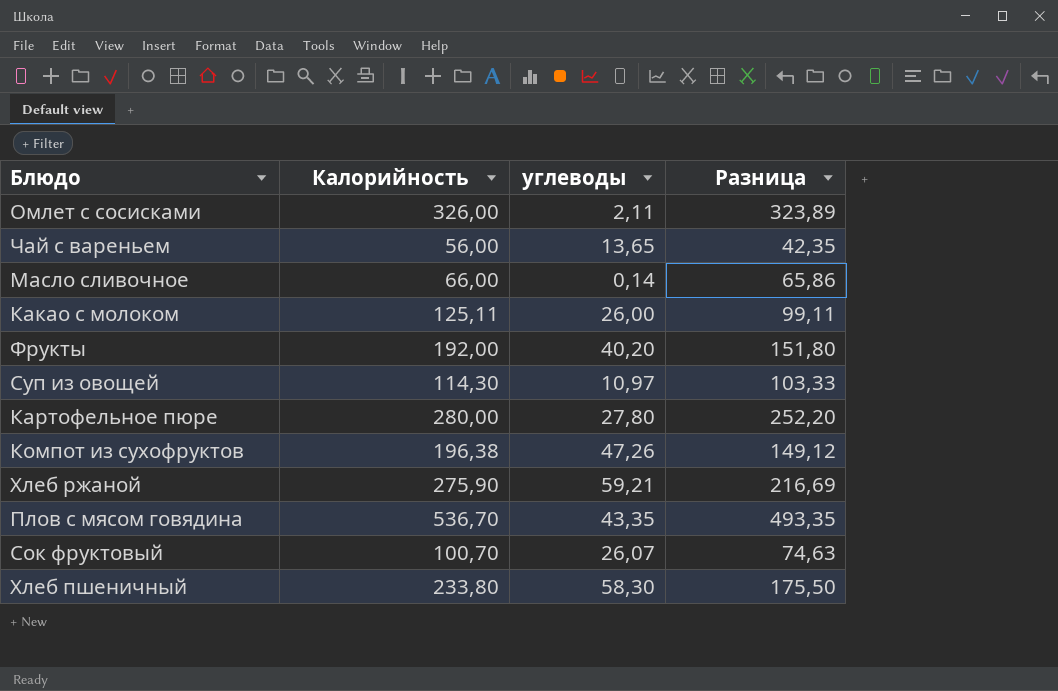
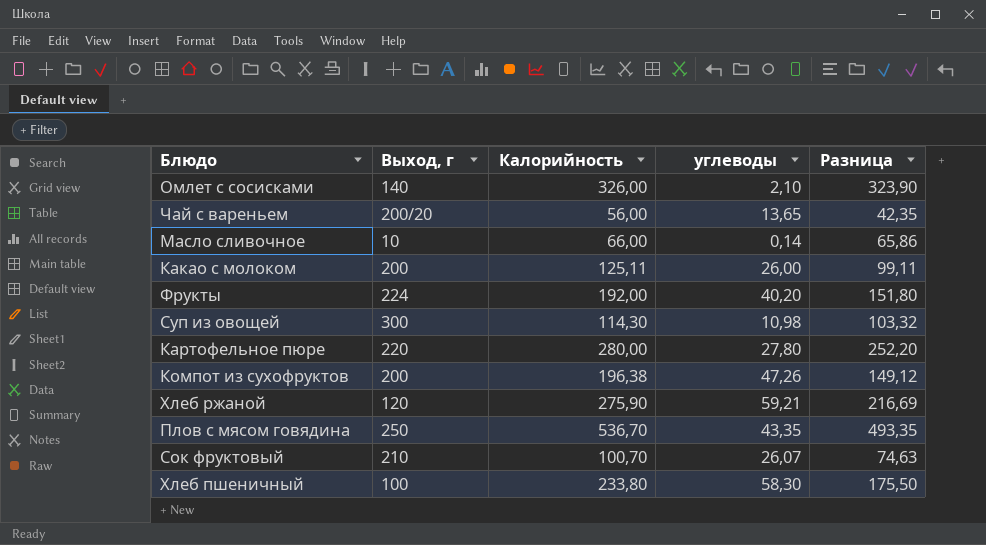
column Выход, г | position: none -> 2
Омлет с сосисками | углеводы: 2,11 -> 2,10
Омлет с сосисками | Разница: 323,89 -> 323,90
Суп из овощей | углеводы: 10,97 -> 10,98
Суп из овощей | Разница: 103,33 -> 103,32

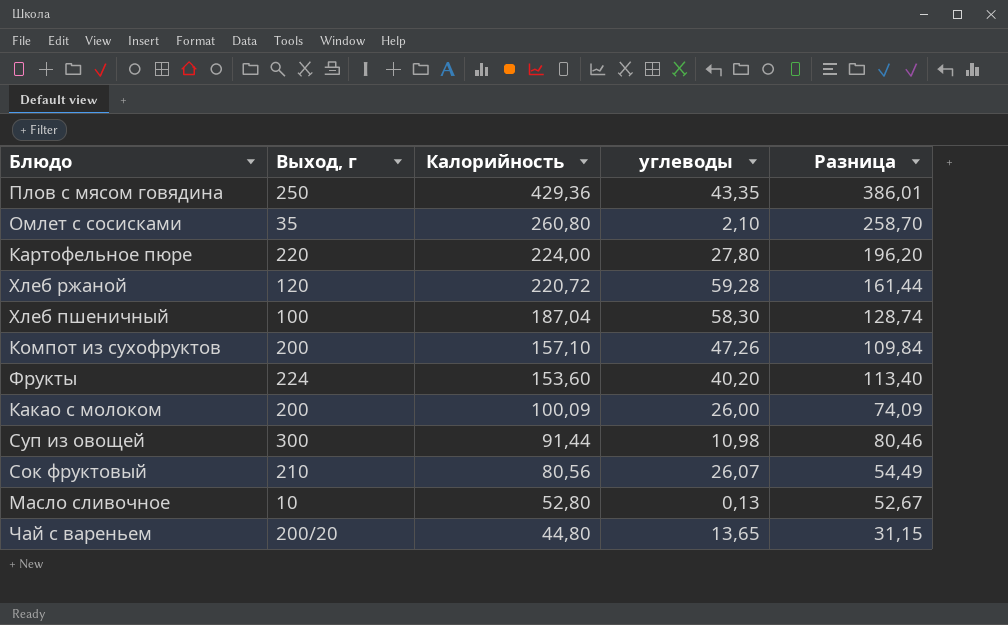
row order: none -> Калорийность descending
Плов с мясом говядина | Калорийность: 536,70 -> 429,36
Плов с мясом говядина | Разница: 493,35 -> 386,01
Омлет с сосисками | Выход, г: 140 -> 35
Омлет с сосисками | Калорийность: 326,00 -> 260,80
Омлет с сосисками | Разница: 323,90 -> 258,70
Картофельное пюре | Калорийность: 280,00 -> 224,00
Картофельное пюре | Разница: 252,20 -> 196,20
Хлеб ржаной | Калорийность: 275,90 -> 220,72
Хлеб ржаной | углеводы: 59,21 -> 59,28
Хлеб ржаной | Разница: 216,69 -> 161,44
Хлеб пшеничный | Калорийность: 233,80 -> 187,04
Хлеб пшеничный | Разница: 175,50 -> 128,74
Компот из сухофруктов | Калорийность: 196,38 -> 157,10
Компот из сухофруктов | Разница: 149,12 -> 109,84
Фрукты | Калорийность: 192,00 -> 153,60
Фрукты | Разница: 151,80 -> 113,40
Какао с молоком | Калорийность: 125,11 -> 100,09
Какао с молоком | Разница: 99,11 -> 74,09
Суп из овощей | Калорийность: 114,30 -> 91,44
Суп из овощей | Разница: 103,32 -> 80,46
Сок фруктовый | Калорийность: 100,70 -> 80,56
Сок фруктовый | Разница: 74,63 -> 54,49
Масло сливочное | Калорийность: 66,00 -> 52,80
Масло сливочное | углеводы: 0,14 -> 0,13
Масло сливочное | Разница: 65,86 -> 52,67
Чай с вареньем | Калорийность: 56,00 -> 44,80
Чай с вареньем | Разница: 42,35 -> 31,15

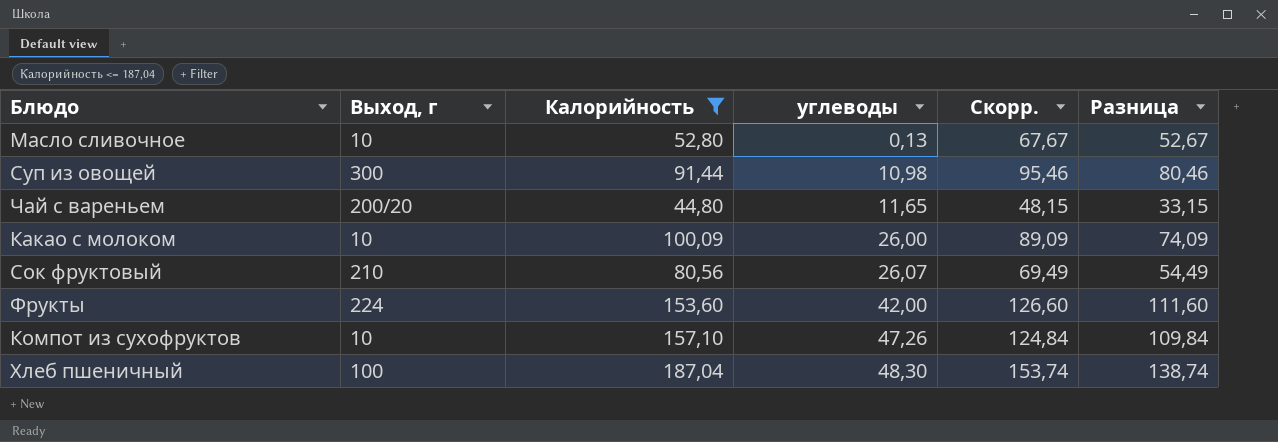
filter: none -> Калорийность <= 187,04
row order: Калорийность descending -> углеводы ascending
column Скорр. | formula: none -> [Разница] + 15
Чай с вареньем | углеводы: 13,65 -> 11,65
Чай с вареньем | Разница: 31,15 -> 33,15
Какао с молоком | Выход, г: 200 -> 10
Фрукты | углеводы: 40,20 -> 42,00
Фрукты | Разница: 113,40 -> 111,60
Компот из сухофруктов | Выход, г: 200 -> 10
Хлеб пшеничный | углеводы: 58,30 -> 48,30
Хлеб пшеничный | Разница: 128,74 -> 138,74

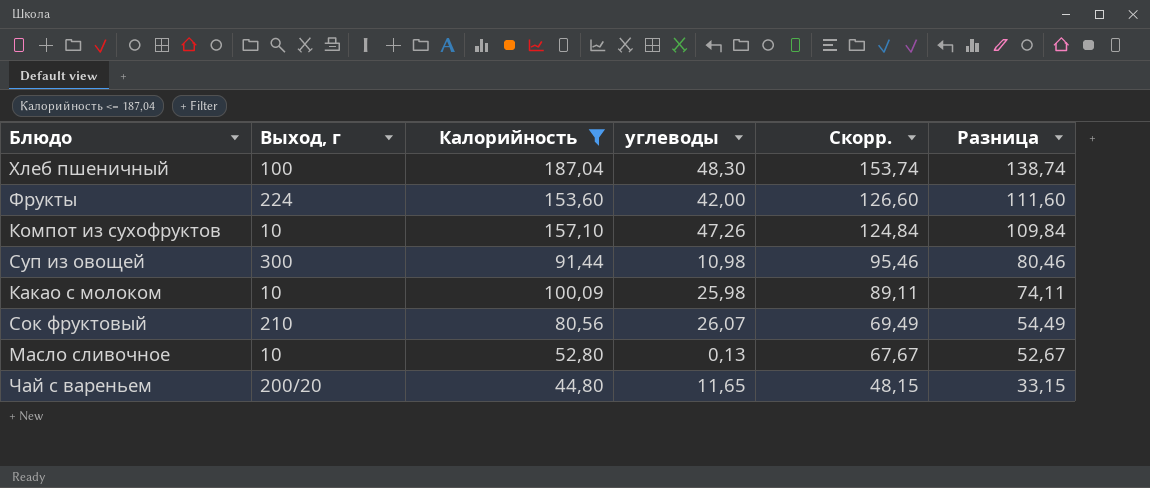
row order: углеводы ascending -> Скорр. descending
Какао с молоком | углеводы: 26,00 -> 25,98
Какао с молоком | Скорр.: 89,09 -> 89,11
Какао с молоком | Разница: 74,09 -> 74,11

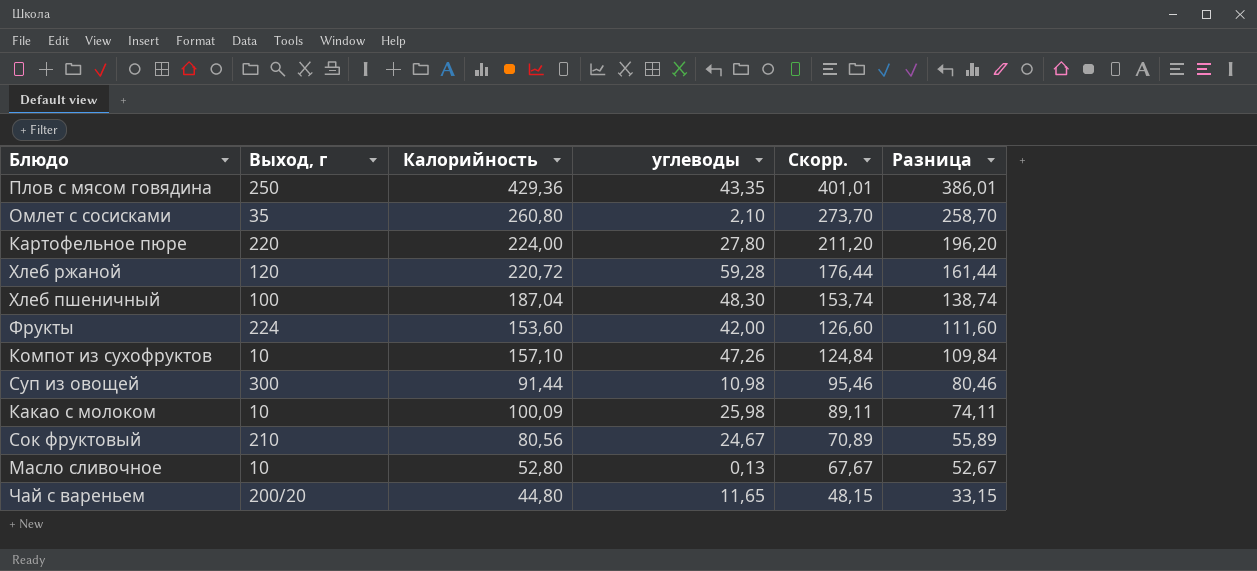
filter: Калорийность <= 187,04 -> none
Сок фруктовый | углеводы: 26,07 -> 24,67
Сок фруктовый | Скорр.: 69,49 -> 70,89
Сок фруктовый | Разница: 54,49 -> 55,89

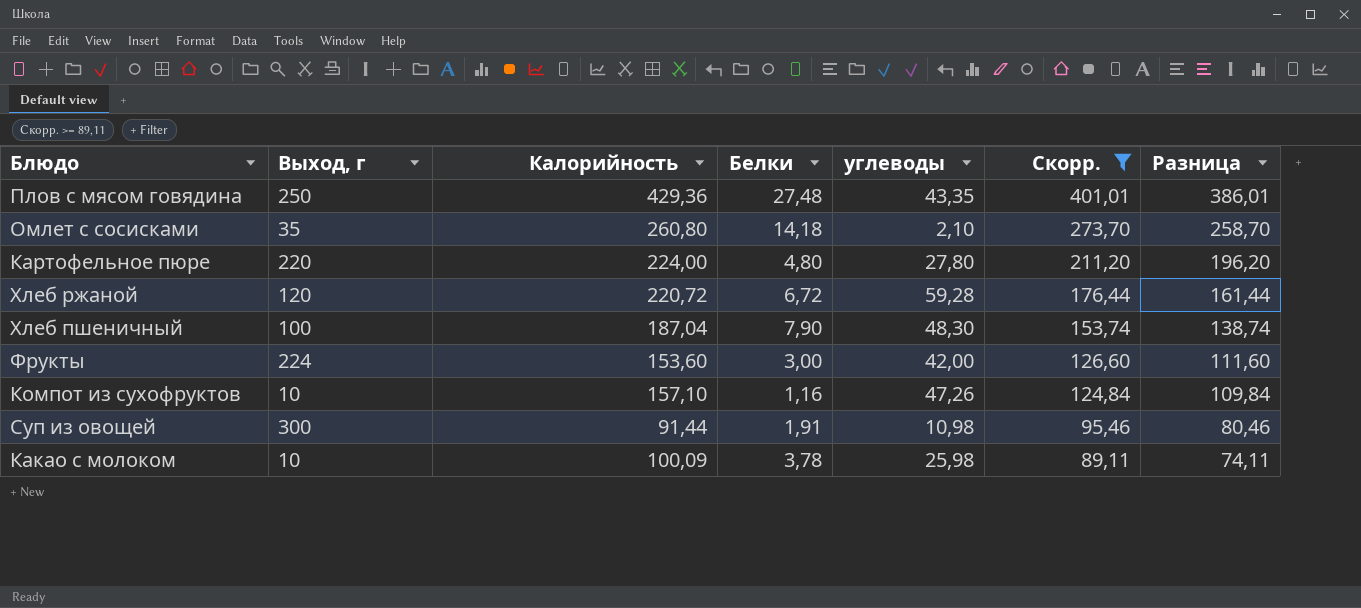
filter: none -> Скорр. >= 89,11
column Белки | position: none -> 4

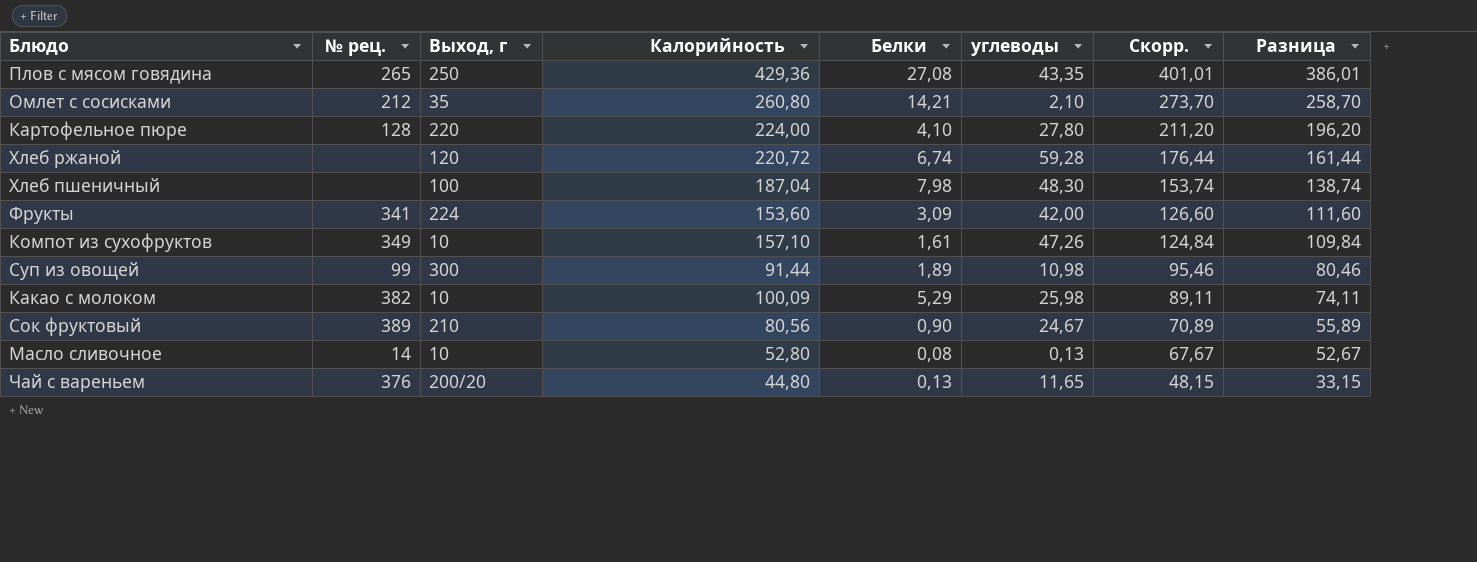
filter: Скорр. >= 89,11 -> none
column № рец. | position: none -> 2
Плов с мясом говядина | Белки: 27,48 -> 27,08
Омлет с сосисками | Белки: 14,18 -> 14,21
Картофельное пюре | Белки: 4,80 -> 4,10
Хлеб ржаной | Белки: 6,72 -> 6,74
Хлеб пшеничный | Белки: 7,90 -> 7,98
Фрукты | Белки: 3,00 -> 3,09
Компот из сухофруктов | Белки: 1,16 -> 1,61
Суп из овощей | Белки: 1,91 -> 1,89
Какао с молоком | Белки: 3,78 -> 5,29

